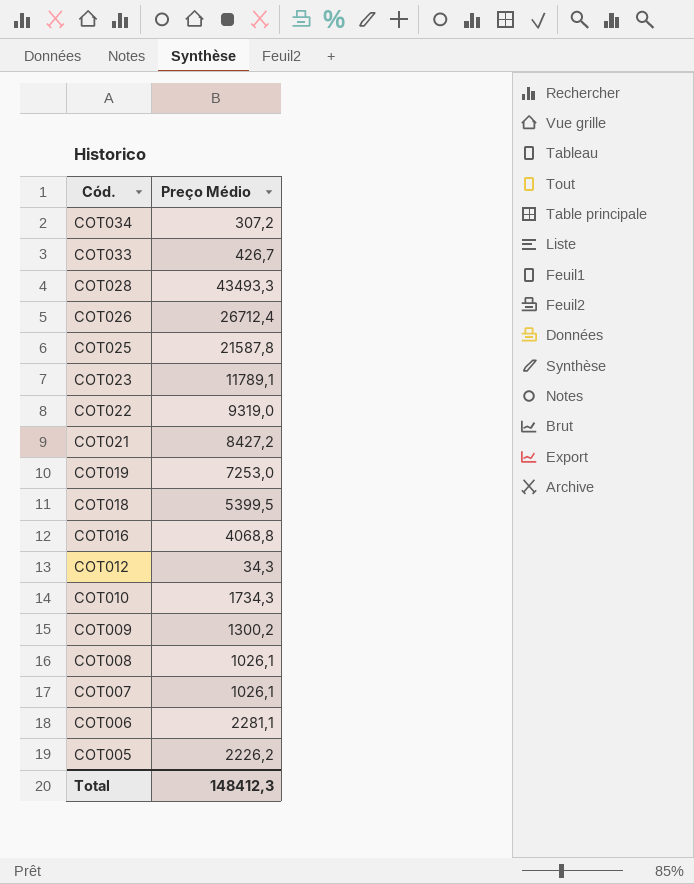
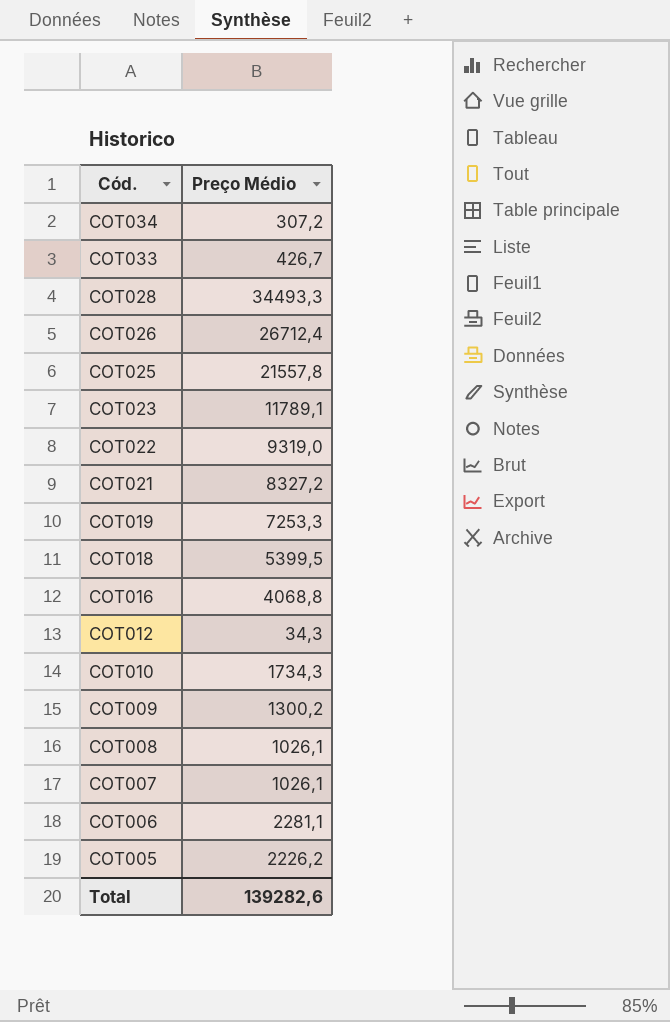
COT028 | Preço Médio: 43493,3 -> 34493,3
COT025 | Preço Médio: 21587,8 -> 21557,8
COT021 | Preço Médio: 8427,2 -> 8327,2
COT019 | Preço Médio: 7253,0 -> 7253,3
Total | Preço Médio: 148412,3 -> 139282,6

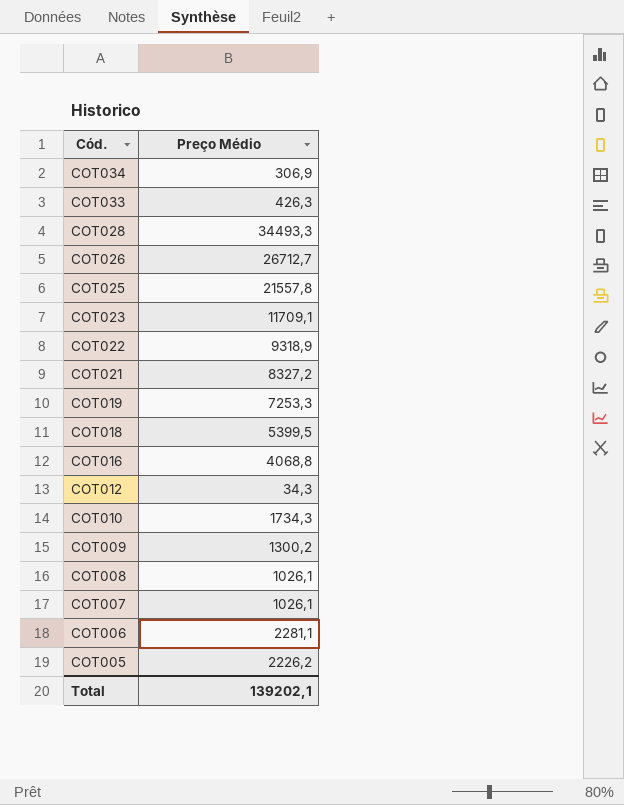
COT034 | Preço Médio: 307,2 -> 306,9
COT033 | Preço Médio: 426,7 -> 426,3
COT026 | Preço Médio: 26712,4 -> 26712,7
COT023 | Preço Médio: 11789,1 -> 11709,1
COT022 | Preço Médio: 9319,0 -> 9318,9
Total | Preço Médio: 139282,6 -> 139202,1

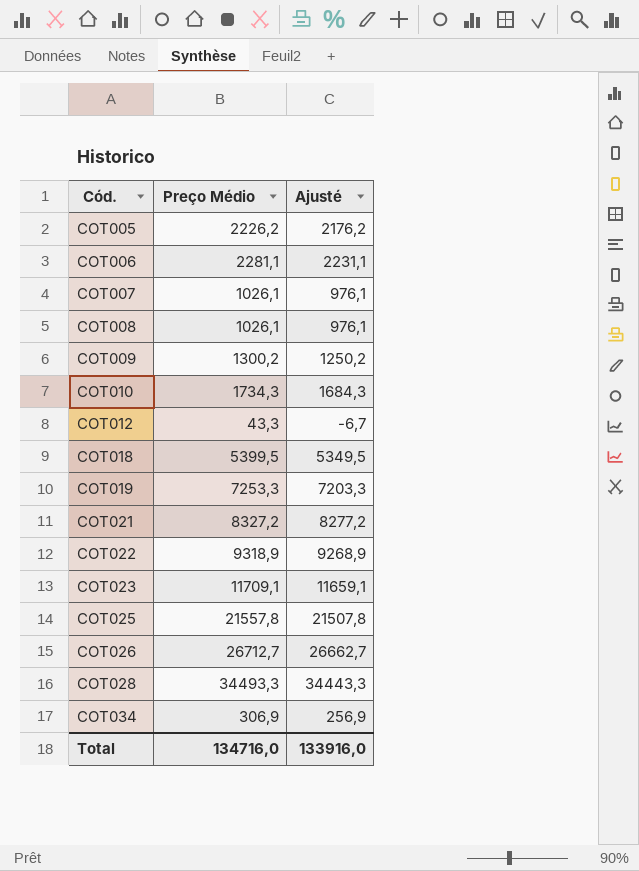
row order: Cód. descending -> Cód. ascending
column Ajusté | formula: none -> [Preço Médio] - 50
row COT033: 426,3 -> none
row COT016: 4068,8 -> none
COT012 | Preço Médio: 34,3 -> 43,3
Total | Preço Médio: 139202,1 -> 134716,0

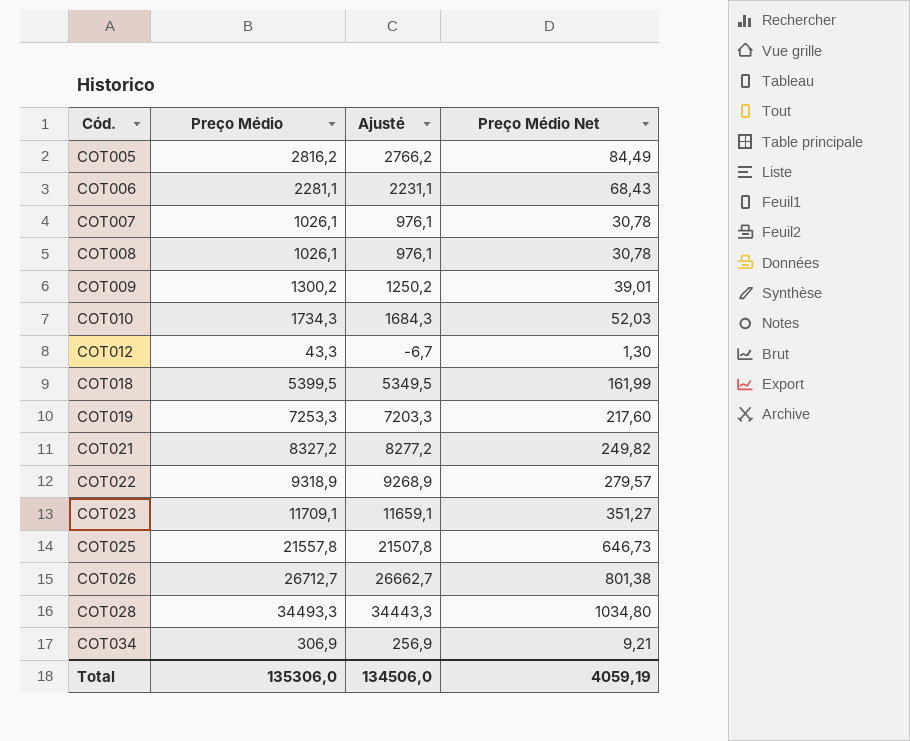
column Preço Médio Net | formula: none -> [Preço Médio] * 0,03
COT005 | Preço Médio: 2226,2 -> 2816,2
COT005 | Ajusté: 2176,2 -> 2766,2
Total | Preço Médio: 134716,0 -> 135306,0
Total | Ajusté: 133916,0 -> 134506,0

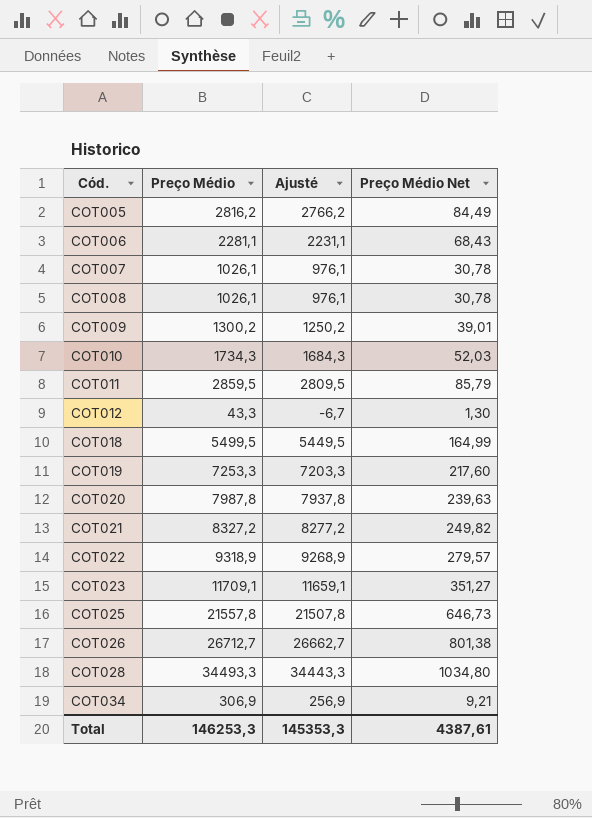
row COT011: none -> 2859,5 | 2809,5 | 85,79
COT018 | Preço Médio: 5399,5 -> 5499,5
COT018 | Ajusté: 5349,5 -> 5449,5
COT018 | Preço Médio Net: 161,99 -> 164,99
row COT020: none -> 7987,8 | 7937,8 | 239,63
Total | Preço Médio: 135306,0 -> 146253,3
Total | Ajusté: 134506,0 -> 145353,3
Total | Preço Médio Net: 4059,19 -> 4387,61

